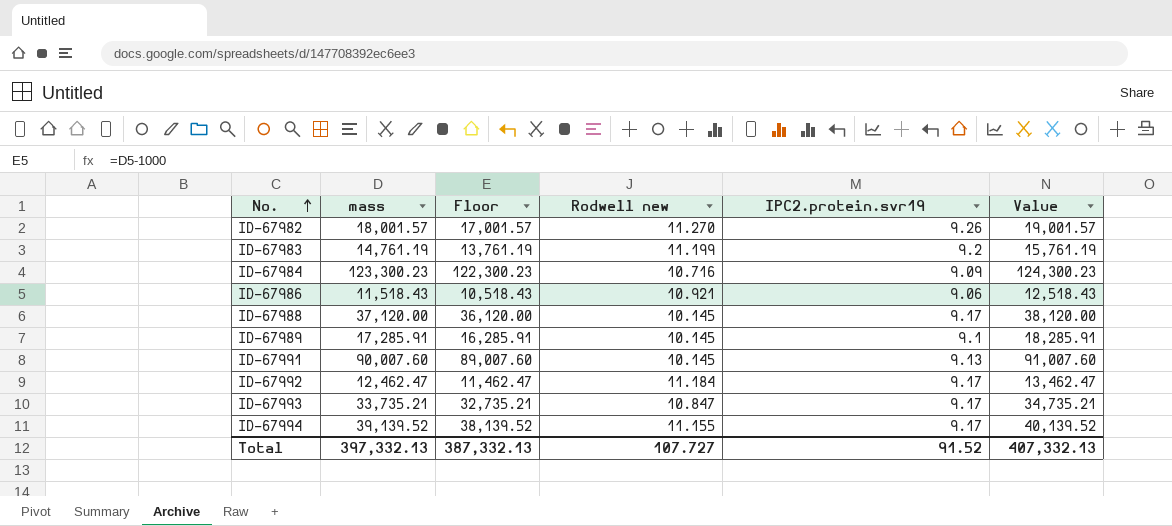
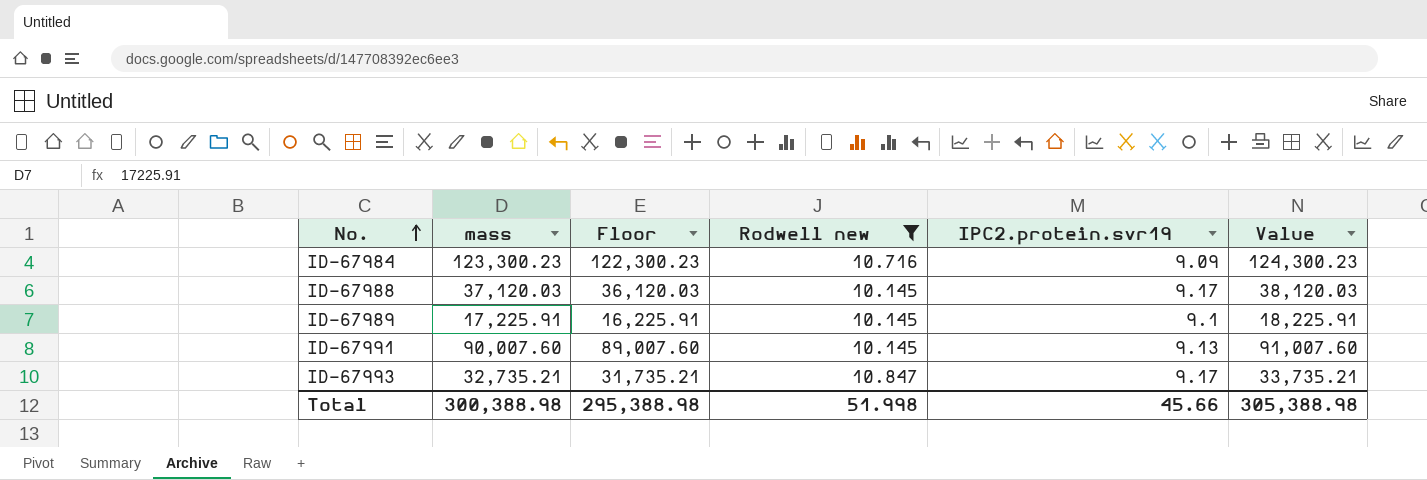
filter: none -> Rodwell new <= 10.847
ID-67988 | mass: 37,120.00 -> 37,120.03
ID-67988 | Floor: 36,120.00 -> 36,120.03
ID-67988 | Value: 38,120.00 -> 38,120.03
ID-67989 | mass: 17,285.91 -> 17,225.91
ID-67989 | Floor: 16,285.91 -> 16,225.91
ID-67989 | Value: 18,285.91 -> 18,225.91
ID-67993 | mass: 33,735.21 -> 32,735.21
ID-67993 | Floor: 32,735.21 -> 31,735.21
ID-67993 | Value: 34,735.21 -> 33,735.21
Total | mass: 397,332.13 -> 300,388.98
Total | Floor: 387,332.13 -> 295,388.98
Total | Rodwell new: 107.727 -> 51.998
Total | IPC2.protein.svr19: 91.52 -> 45.66
Total | Value: 407,332.13 -> 305,388.98

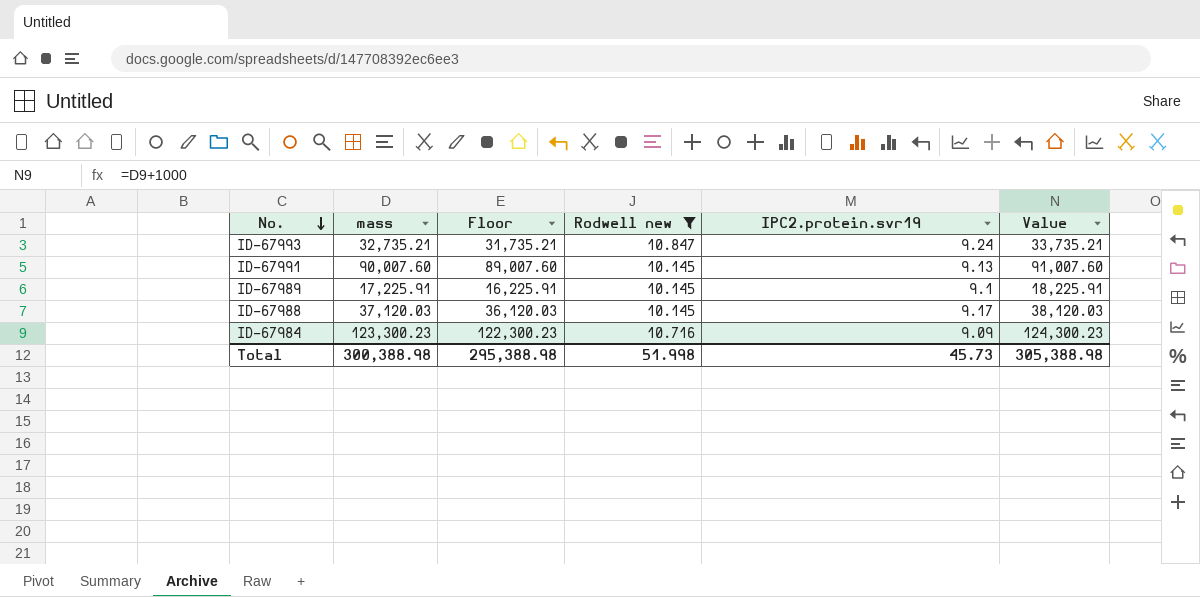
row order: No. ascending -> No. descending
ID-67993 | IPC2.protein.svr19: 9.17 -> 9.24
Total | IPC2.protein.svr19: 45.66 -> 45.73

